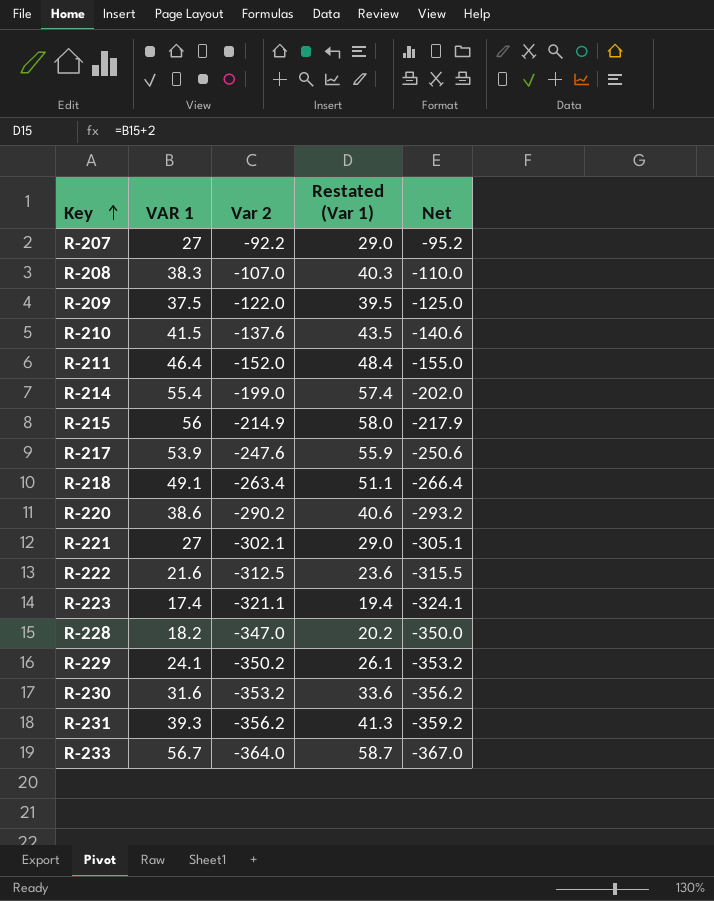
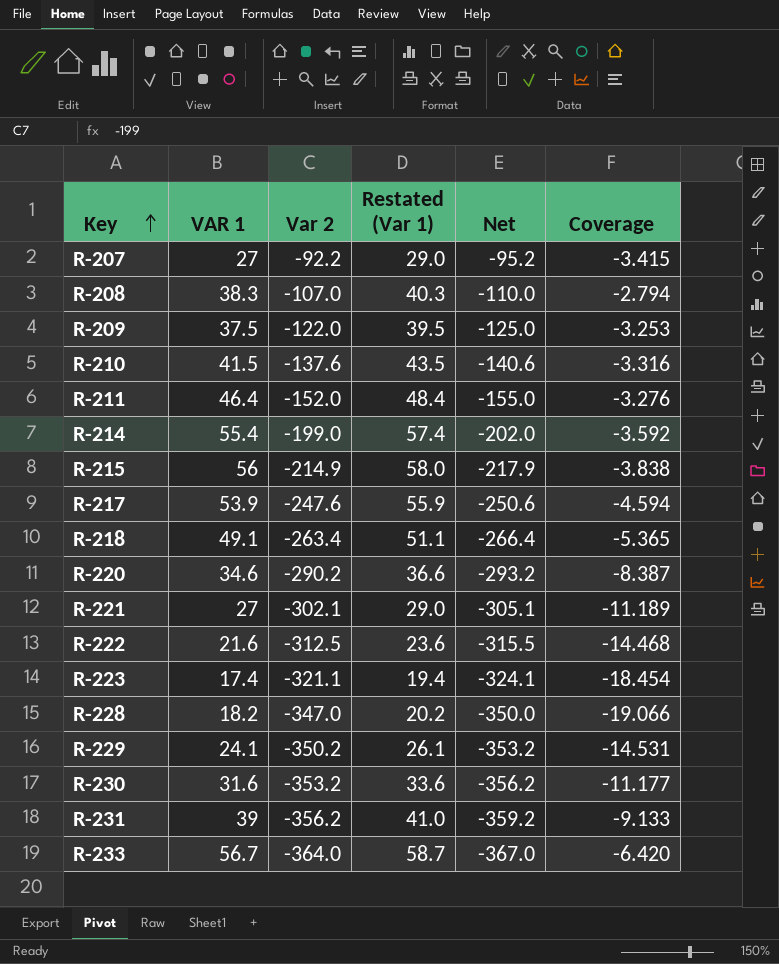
column Coverage | formula: none -> [Var 2] / [VAR 1]
R-220 | VAR 1: 38.6 -> 34.6
R-220 | Restated (Var 1): 40.6 -> 36.6
R-231 | VAR 1: 39.3 -> 39
R-231 | Restated (Var 1): 41.3 -> 41.0

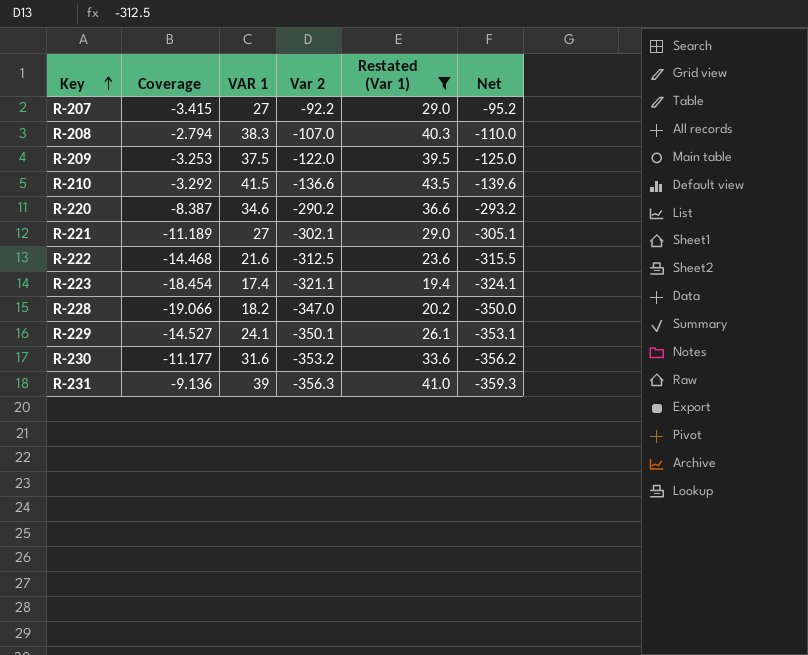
filter: none -> Restated (Var 1) <= 43.5
column Coverage | position: 6 -> 2
R-210 | Coverage: -3.316 -> -3.292
R-210 | Var 2: -137.6 -> -136.6
R-210 | Net: -140.6 -> -139.6
R-229 | Coverage: -14.531 -> -14.527
R-229 | Var 2: -350.2 -> -350.1
R-229 | Net: -353.2 -> -353.1
R-231 | Coverage: -9.133 -> -9.136
R-231 | Var 2: -356.2 -> -356.3
R-231 | Net: -359.2 -> -359.3

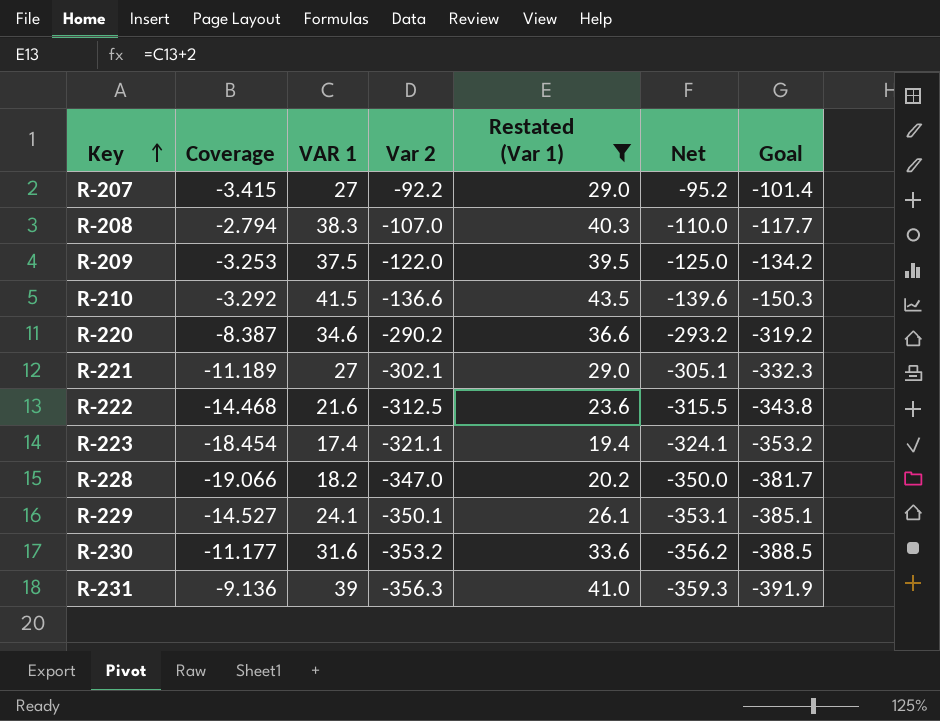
column Goal | formula: none -> [Var 2] * 1.1

